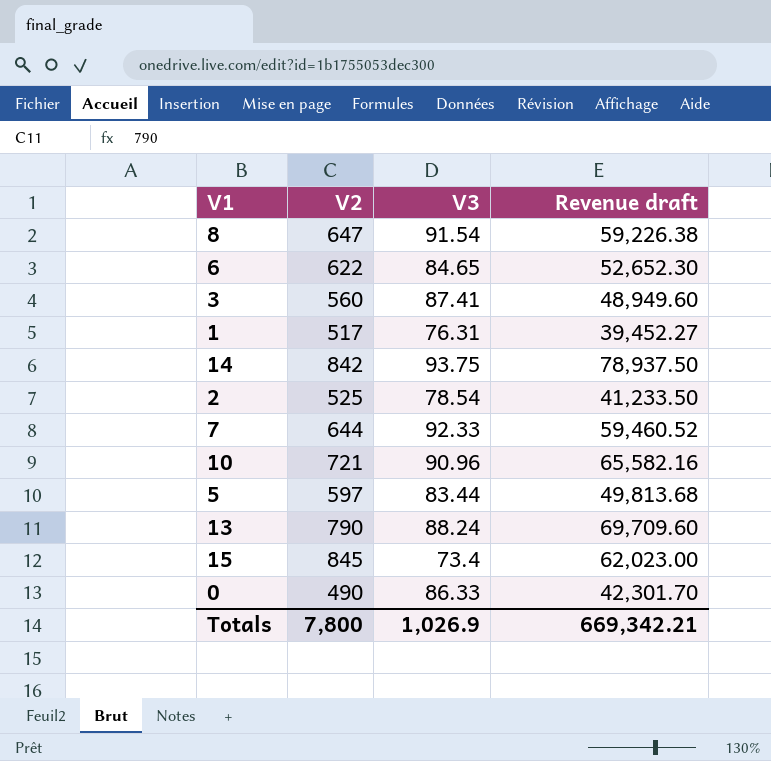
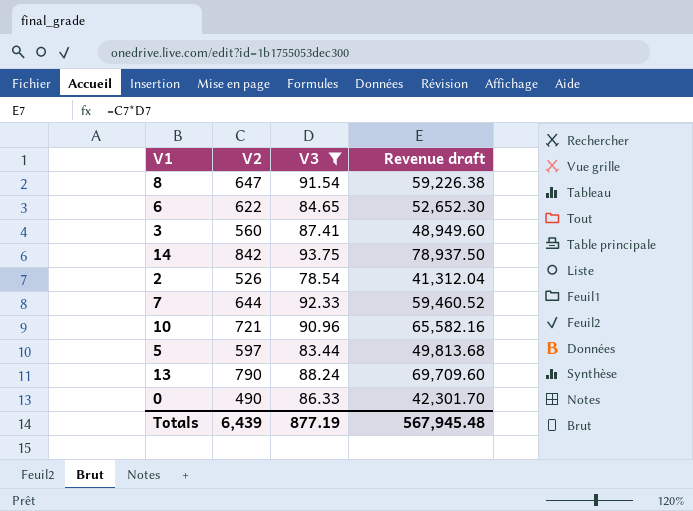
filter: none -> V3 >= 78.54
2 | V2: 525 -> 526
2 | Revenue draft: 41,233.50 -> 41,312.04
Totals | V2: 7,800 -> 6,439
Totals | V3: 1,026.9 -> 877.19
Totals | Revenue draft: 669,342.21 -> 567,945.48

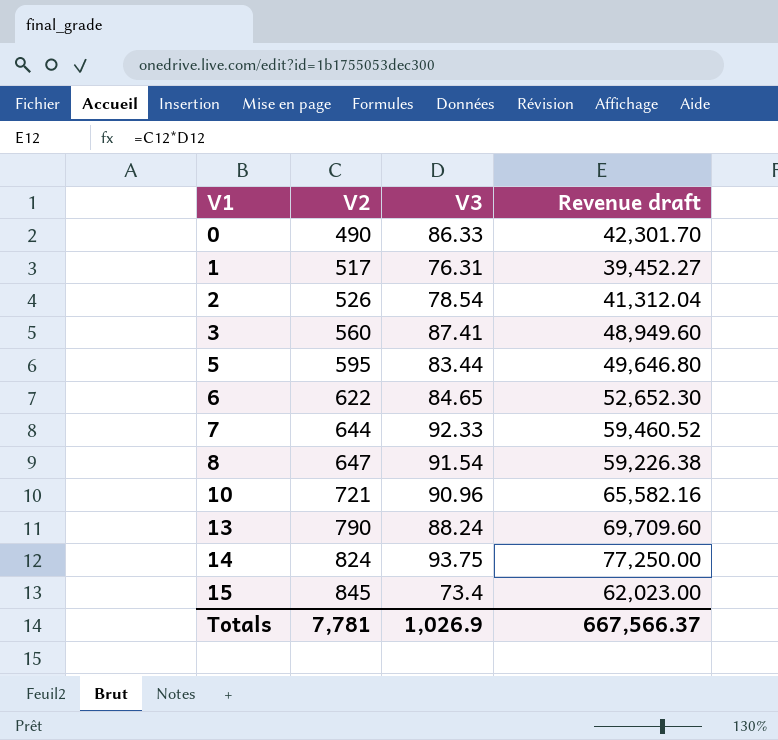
filter: V3 >= 78.54 -> none
row order: none -> V1 ascending
5 | V2: 597 -> 595
5 | Revenue draft: 49,813.68 -> 49,646.80
14 | V2: 842 -> 824
14 | Revenue draft: 78,937.50 -> 77,250.00
Totals | V2: 6,439 -> 7,781
Totals | V3: 877.19 -> 1,026.9
Totals | Revenue draft: 567,945.48 -> 667,566.37

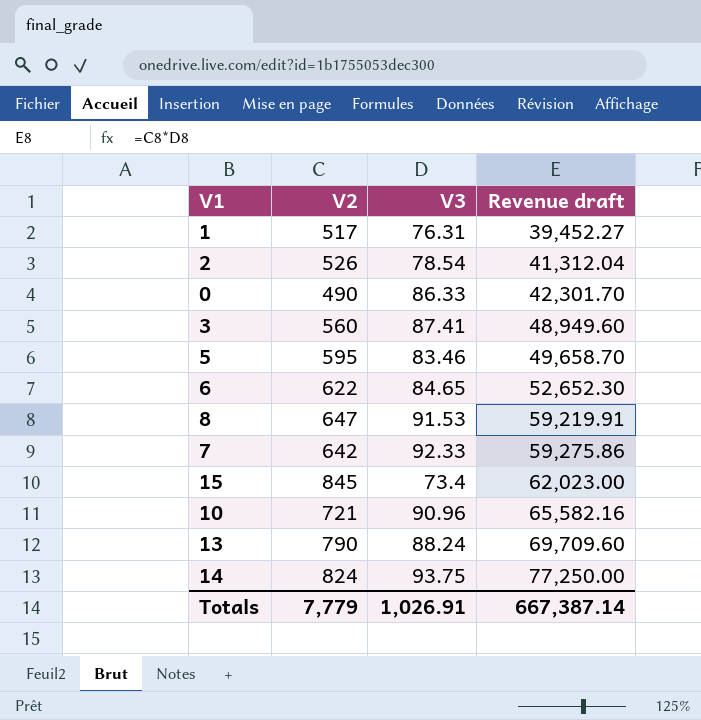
row order: V1 ascending -> Revenue draft ascending
5 | V3: 83.44 -> 83.46
5 | Revenue draft: 49,646.80 -> 49,658.70
8 | V3: 91.54 -> 91.53
8 | Revenue draft: 59,226.38 -> 59,219.91
7 | V2: 644 -> 642
7 | Revenue draft: 59,460.52 -> 59,275.86
Totals | V2: 7,781 -> 7,779
Totals | V3: 1,026.9 -> 1,026.91
Totals | Revenue draft: 667,566.37 -> 667,387.14

